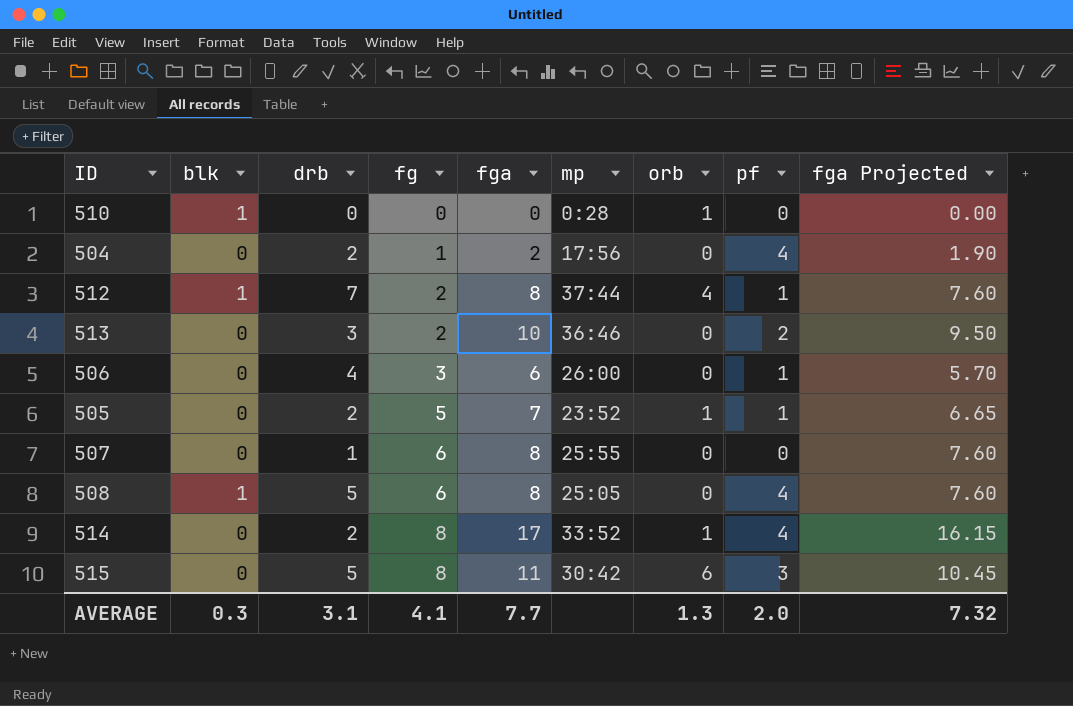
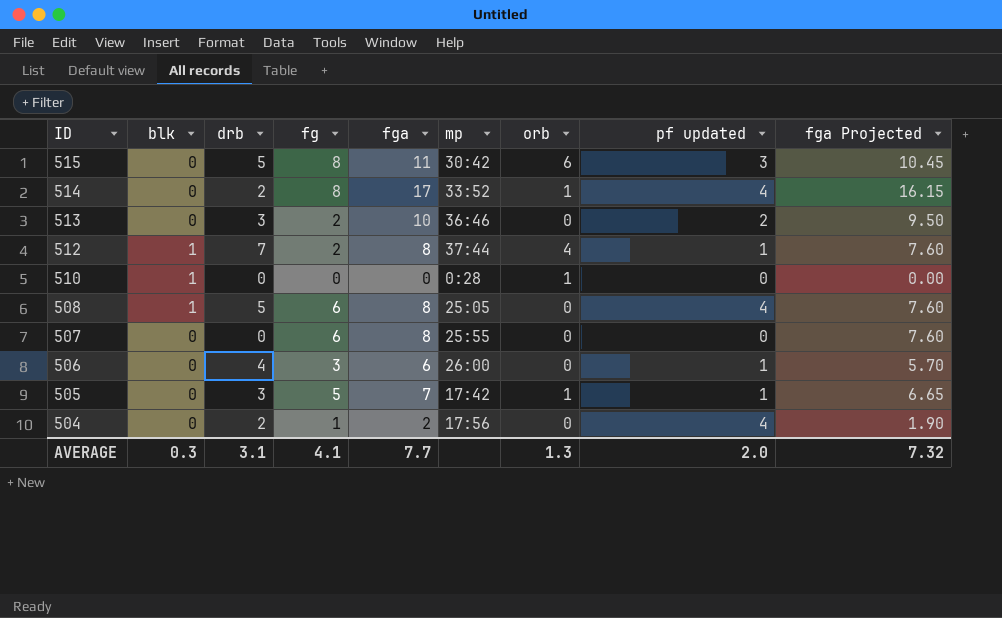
row order: fg ascending -> ID descending
column name: pf -> pf updated
507 | drb: 1 -> 0
505 | drb: 2 -> 3
505 | mp: 23:52 -> 17:42

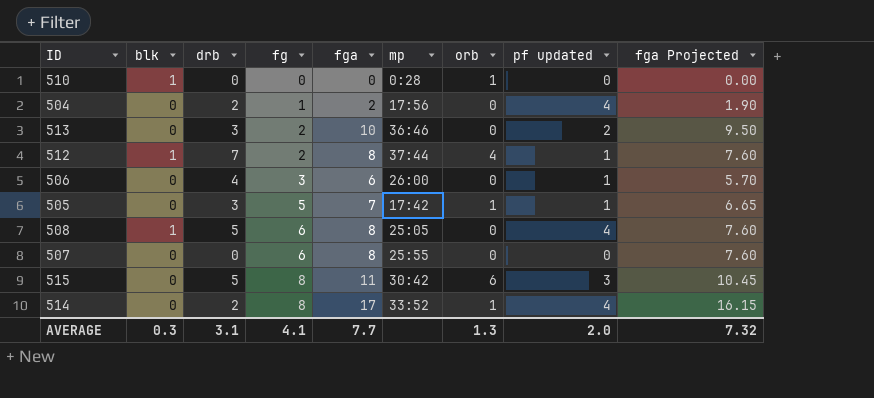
row order: ID descending -> fg ascending

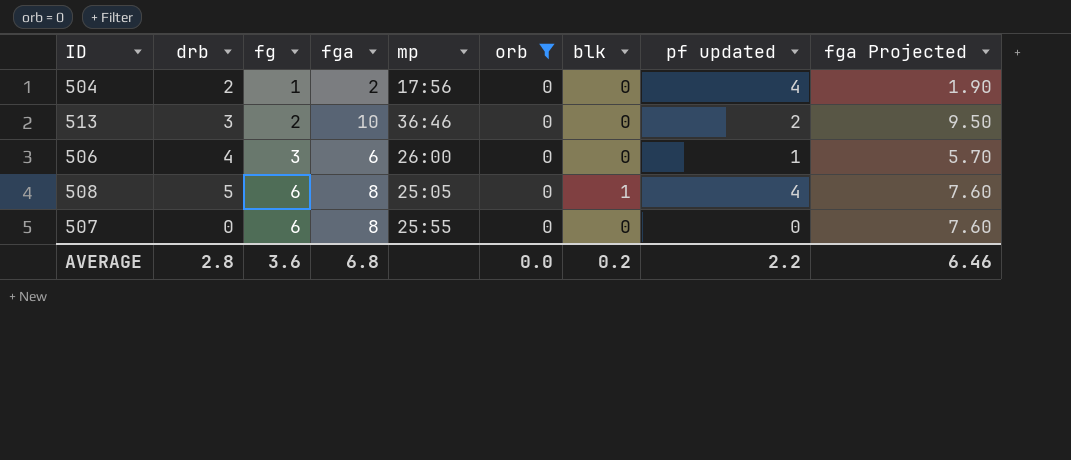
filter: none -> orb = 0
column blk | position: 2 -> 7
AVERAGE | drb: 3.1 -> 2.8
AVERAGE | fg: 4.1 -> 3.6
AVERAGE | fga: 7.7 -> 6.8
AVERAGE | orb: 1.3 -> 0.0
AVERAGE | blk: 0.3 -> 0.2
AVERAGE | pf updated: 2.0 -> 2.2
AVERAGE | fga Projected: 7.32 -> 6.46

